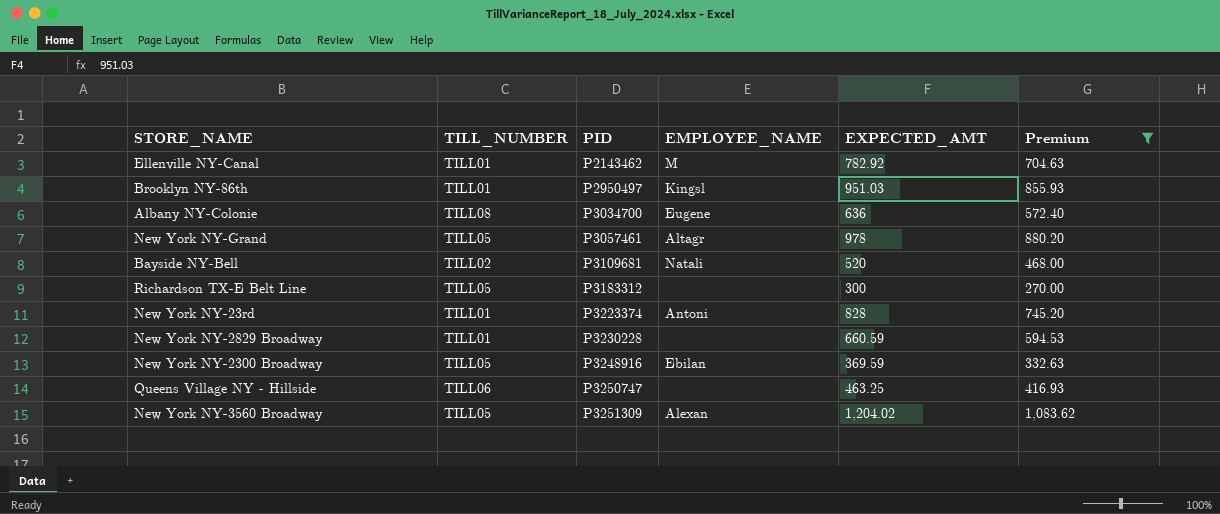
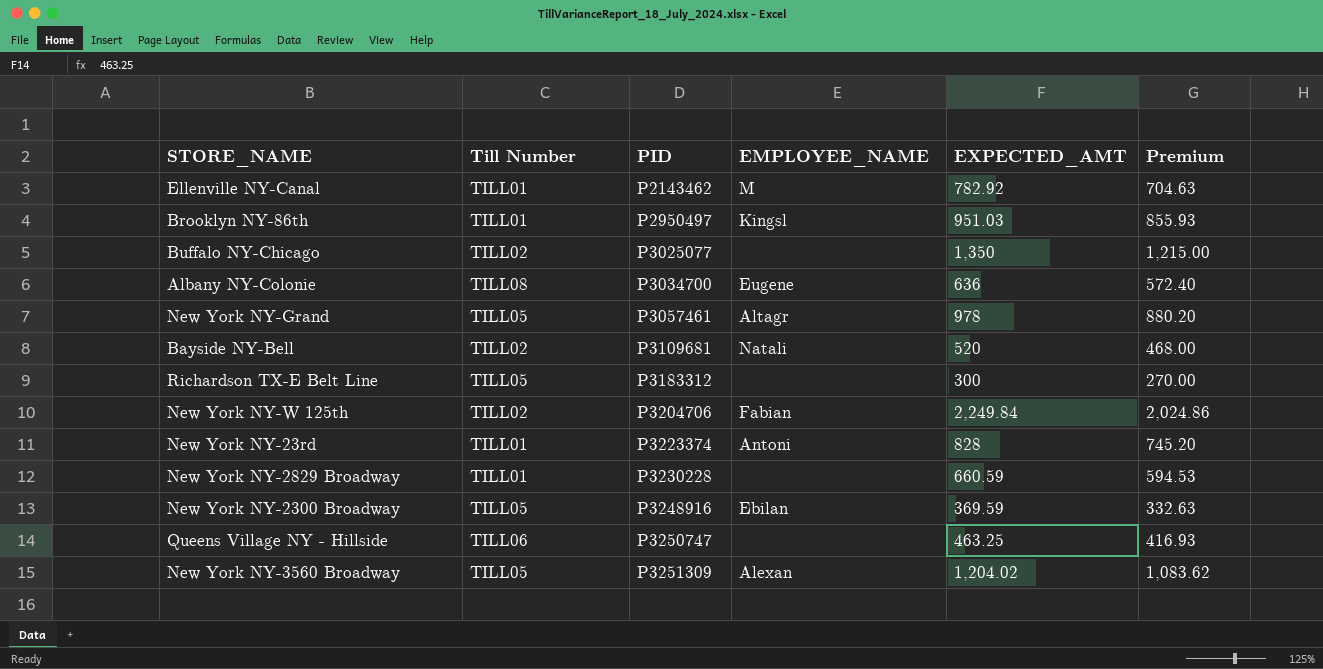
filter: Premium <= 1,083.62 -> none
column name: TILL_NUMBER -> Till Number

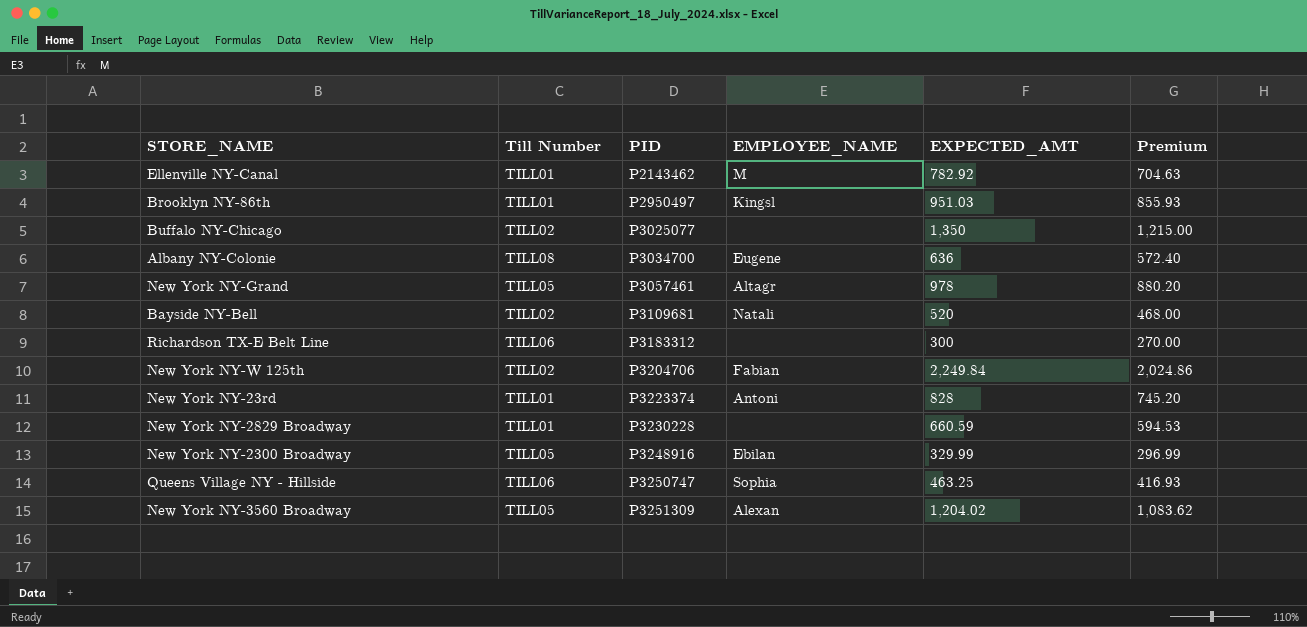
Richardson TX-E Belt Line | Till Number: TILL05 -> TILL06
New York NY-2300 Broadway | EXPECTED_AMT: 369.59 -> 329.99
New York NY-2300 Broadway | Premium: 332.63 -> 296.99
Queens Village NY - Hillside | EMPLOYEE_NAME: none -> Sophia

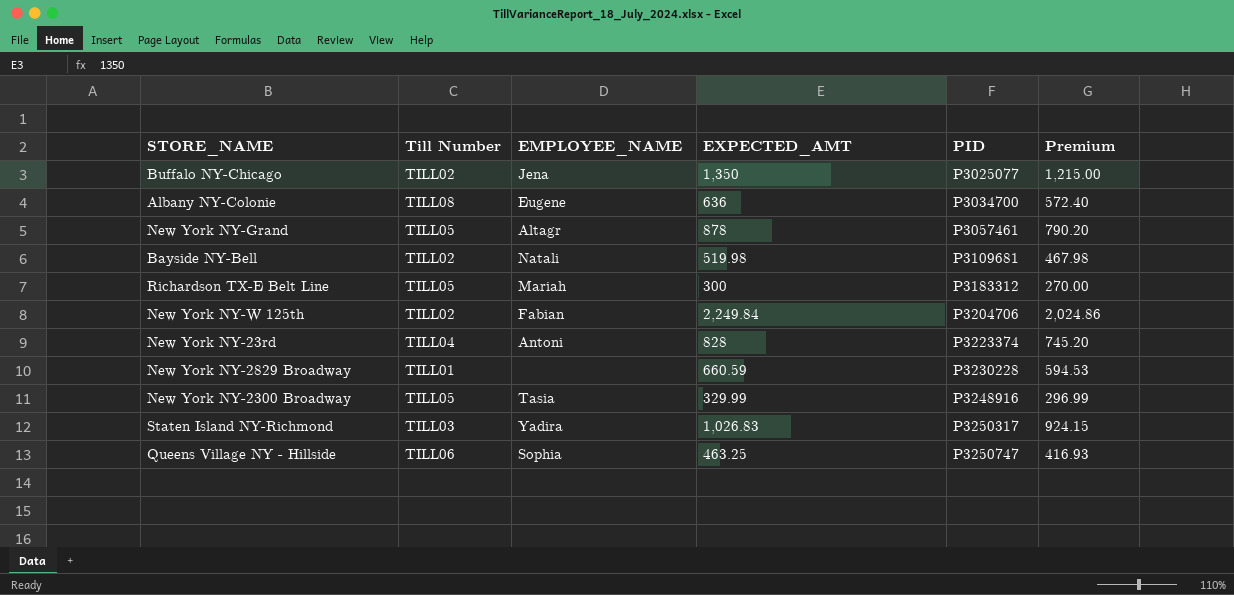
column PID | position: 3 -> 5
row Ellenville NY-Canal: TILL01 | P2143462 | M | 782.92 | 704.63 -> none
row Brooklyn NY-86th: TILL01 | P2950497 | Kingsl | 951.03 | 855.93 -> none
row New York NY-3560 Broadway: TILL05 | P3251309 | Alexan | 1,204.02 | 1,083.62 -> none
Buffalo NY-Chicago | EMPLOYEE_NAME: none -> Jena
New York NY-Grand | EXPECTED_AMT: 978 -> 878
New York NY-Grand | Premium: 880.20 -> 790.20
Bayside NY-Bell | EXPECTED_AMT: 520 -> 519.98
Bayside NY-Bell | Premium: 468.00 -> 467.98
Richardson TX-E Belt Line | Till Number: TILL06 -> TILL05
Richardson TX-E Belt Line | EMPLOYEE_NAME: none -> Mariah
New York NY-23rd | Till Number: TILL01 -> TILL04
New York NY-2300 Broadway | EMPLOYEE_NAME: Ebilan -> Tasia
row Staten Island NY-Richmond: none -> TILL03 | Yadira | 1,026.83 | P3250317 | 924.15

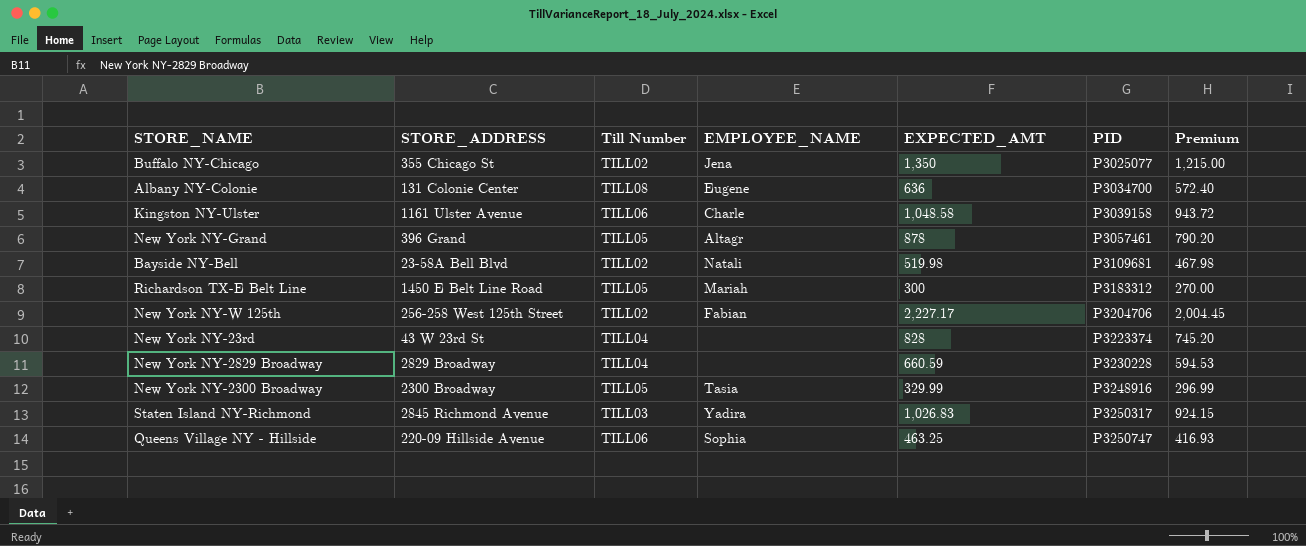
column STORE_ADDRESS | position: none -> 2
row Kingston NY-Ulster: none -> 1161 Ulster Avenue | TILL06 | Charle | 1,048.58 | P3039158 | 943.72
New York NY-W 125th | EXPECTED_AMT: 2,249.84 -> 2,227.17
New York NY-W 125th | Premium: 2,024.86 -> 2,004.45
New York NY-23rd | EMPLOYEE_NAME: Antoni -> none
New York NY-2829 Broadway | Till Number: TILL01 -> TILL04

